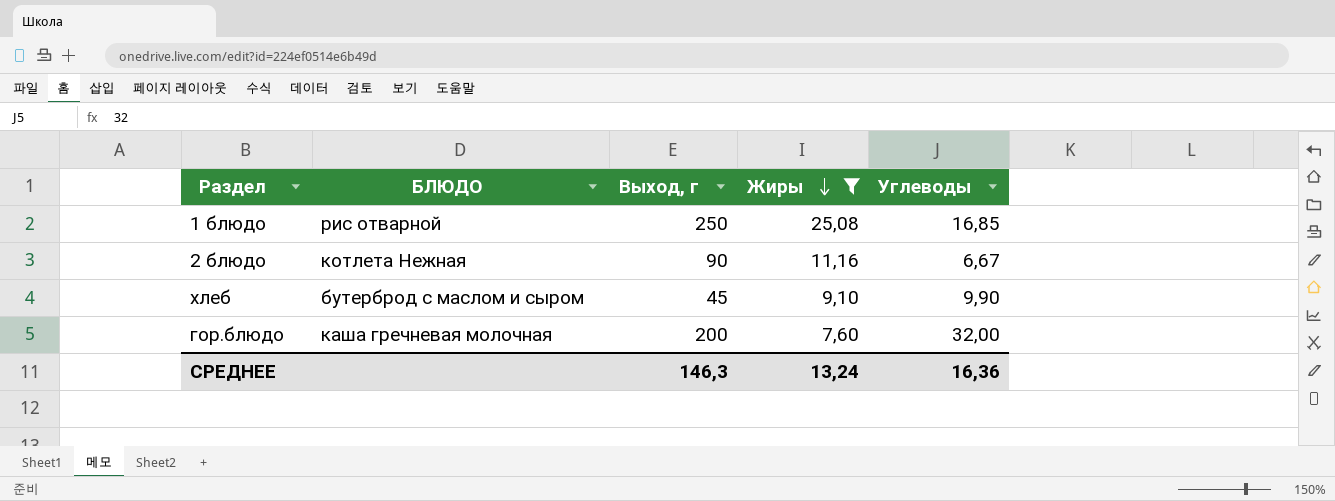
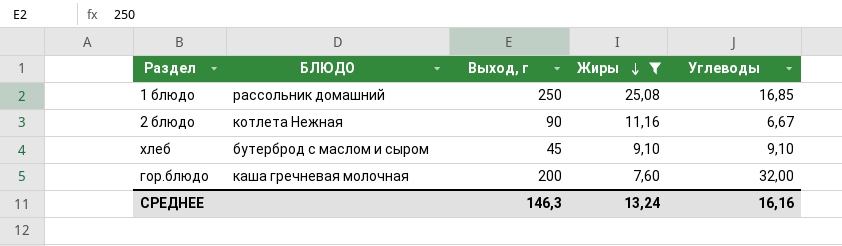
1 блюдо | БЛЮДО: рис отварной -> рассольник домашний
хлеб | Углеводы: 9,90 -> 9,10
СРЕДНЕЕ | Углеводы: 16,36 -> 16,16

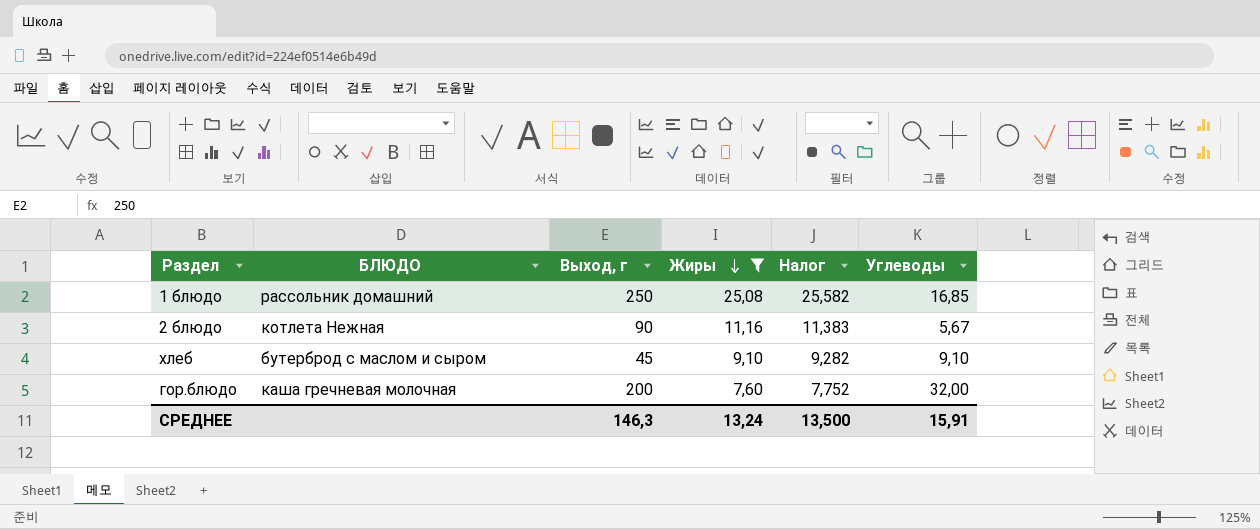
column Налог | formula: none -> [Жиры] * 1,02
2 блюдо | Углеводы: 6,67 -> 5,67
СРЕДНЕЕ | Углеводы: 16,16 -> 15,91

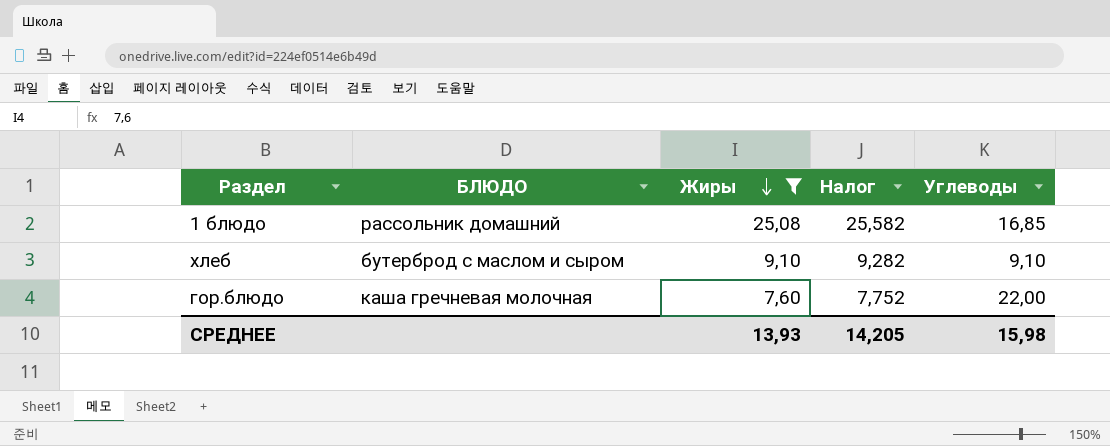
column Выход, г | position: 3 -> none
row 2 блюдо: котлета Нежная | 90 | 11,16 | 11,383 | 5,67 -> none
гор.блюдо | Углеводы: 32,00 -> 22,00
СРЕДНЕЕ | Жиры: 13,24 -> 13,93
СРЕДНЕЕ | Налог: 13,500 -> 14,205
СРЕДНЕЕ | Углеводы: 15,91 -> 15,98

